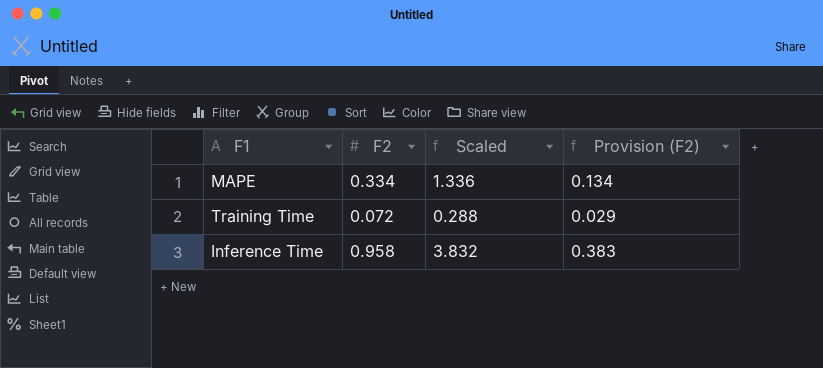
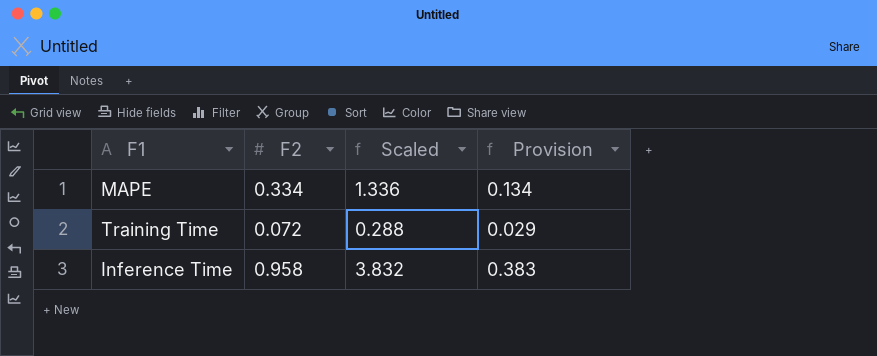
column name: Provision (F2) -> Provision

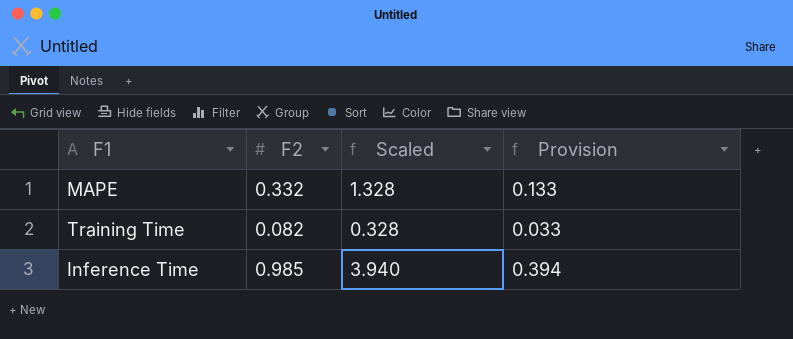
MAPE | F2: 0.334 -> 0.332
MAPE | Scaled: 1.336 -> 1.328
MAPE | Provision: 0.134 -> 0.133
Training Time | F2: 0.072 -> 0.082
Training Time | Scaled: 0.288 -> 0.328
Training Time | Provision: 0.029 -> 0.033
Inference Time | F2: 0.958 -> 0.985
Inference Time | Scaled: 3.832 -> 3.940
Inference Time | Provision: 0.383 -> 0.394

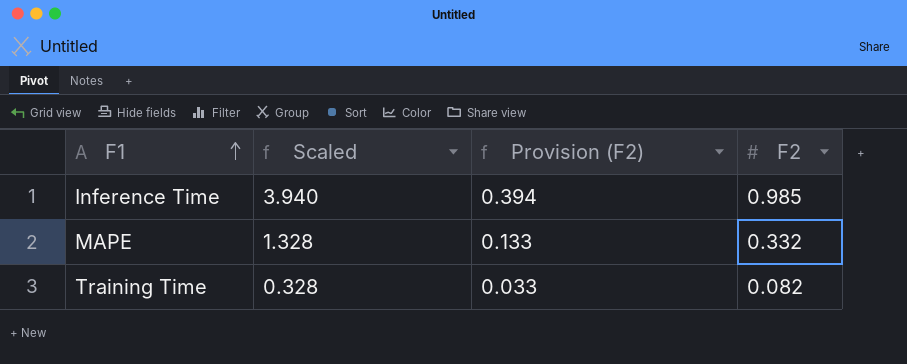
row order: none -> F1 ascending
column name: Provision -> Provision (F2)
column F2 | position: 2 -> 4

